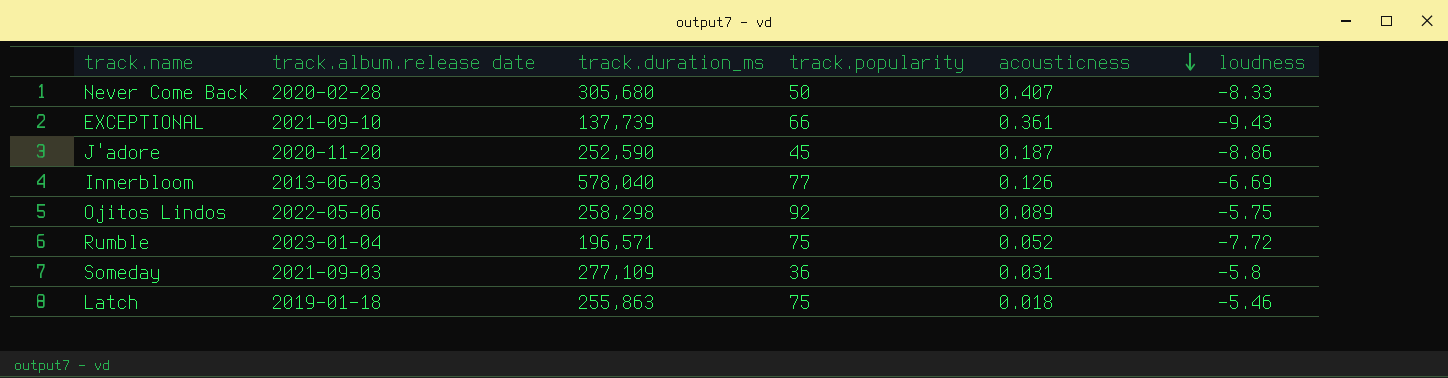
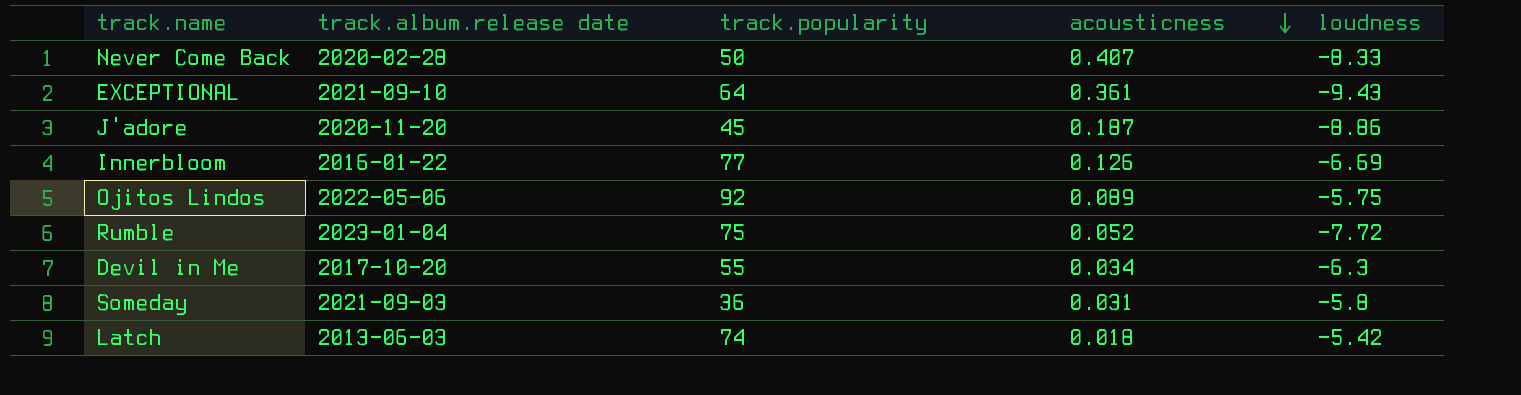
column track.duration_ms | position: 3 -> none
EXCEPTIONAL | track.popularity: 66 -> 64
Innerbloom | track.album.release date: 2013-06-03 -> 2016-01-22
row Devil in Me: none -> 2017-10-20 | 55 | 0.034 | -6.3
Latch | track.album.release date: 2019-01-18 -> 2013-06-03
Latch | track.popularity: 75 -> 74
Latch | loudness: -5.46 -> -5.42

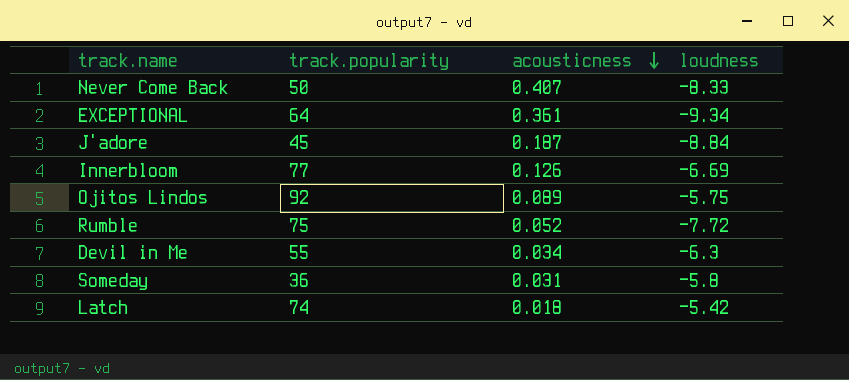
column track.album.release date | position: 2 -> none
EXCEPTIONAL | loudness: -9.43 -> -9.34
J'adore | loudness: -8.86 -> -8.84

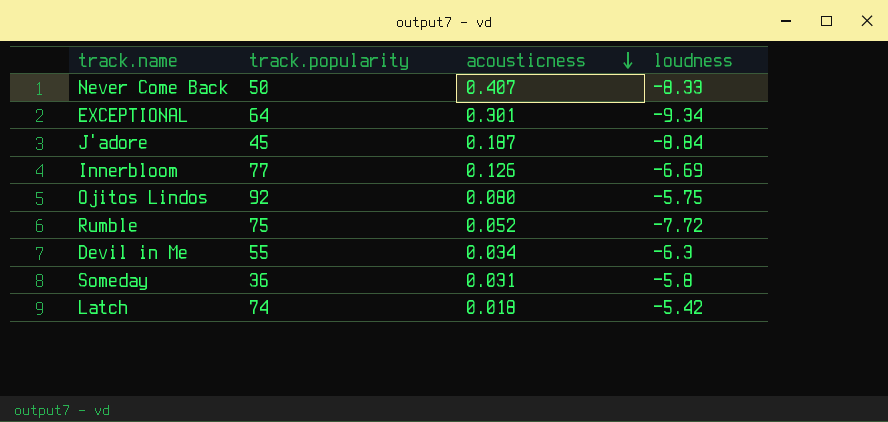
EXCEPTIONAL | acousticness: 0.361 -> 0.301
Ojitos Lindos | acousticness: 0.089 -> 0.080

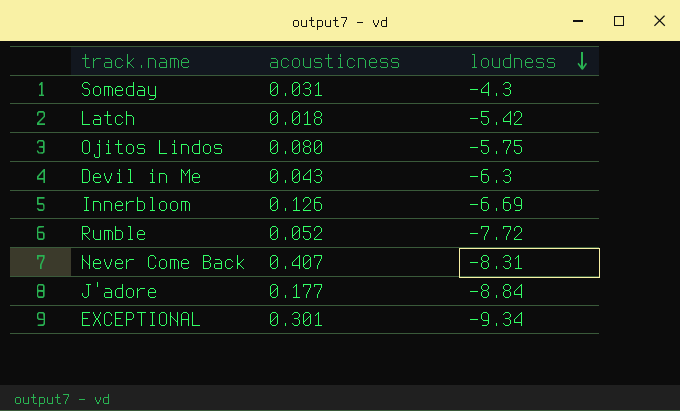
row order: acousticness descending -> loudness descending
column track.popularity | position: 2 -> none
Someday | loudness: -5.8 -> -4.3
Devil in Me | acousticness: 0.034 -> 0.043
Never Come Back | loudness: -8.33 -> -8.31
J'adore | acousticness: 0.187 -> 0.177

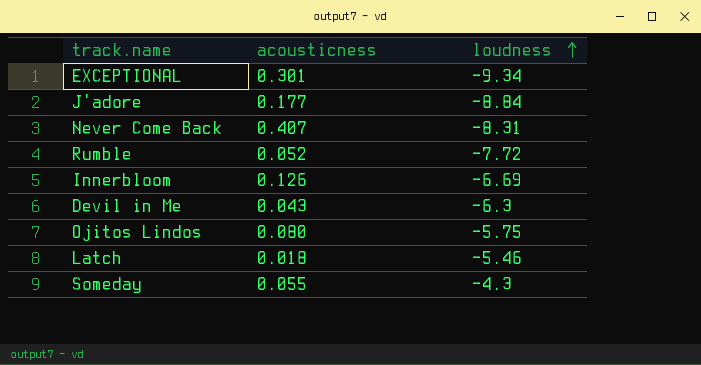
row order: loudness descending -> loudness ascending
Latch | loudness: -5.42 -> -5.46
Someday | acousticness: 0.031 -> 0.055

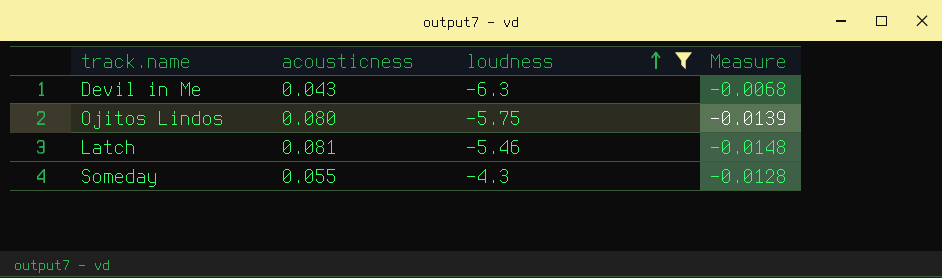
filter: none -> loudness >= -6.3
column Measure | formula: none -> [acousticness] / [loudness]
Latch | acousticness: 0.018 -> 0.081

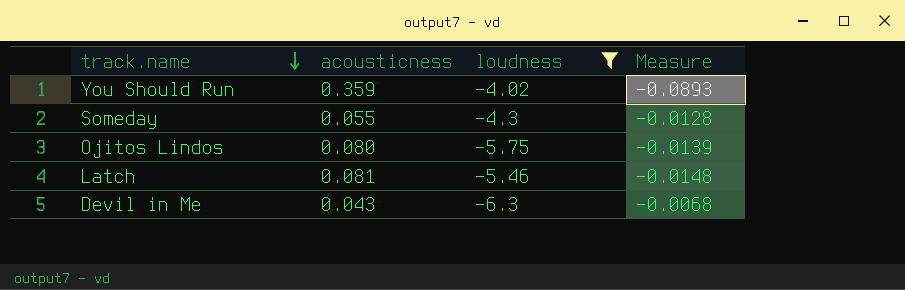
row order: loudness ascending -> track.name descending
row You Should Run: none -> 0.359 | -4.02 | -0.0893

